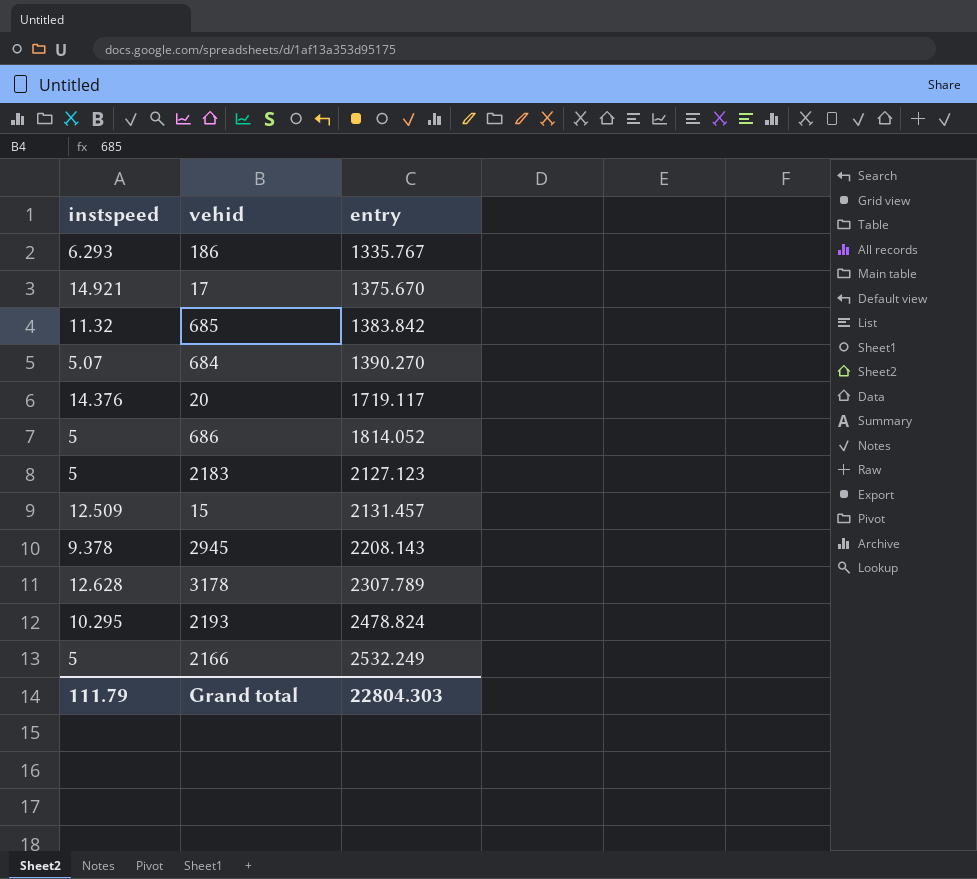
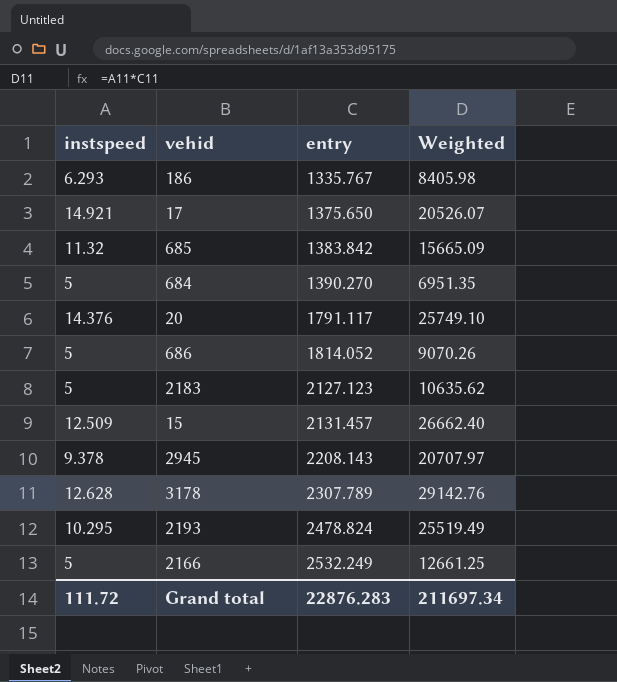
column Weighted | formula: none -> [instspeed] * [entry]
17 | entry: 1375.670 -> 1375.650
684 | instspeed: 5.07 -> 5
20 | entry: 1719.117 -> 1791.117
Grand total | instspeed: 111.79 -> 111.72
Grand total | entry: 22804.303 -> 22876.283

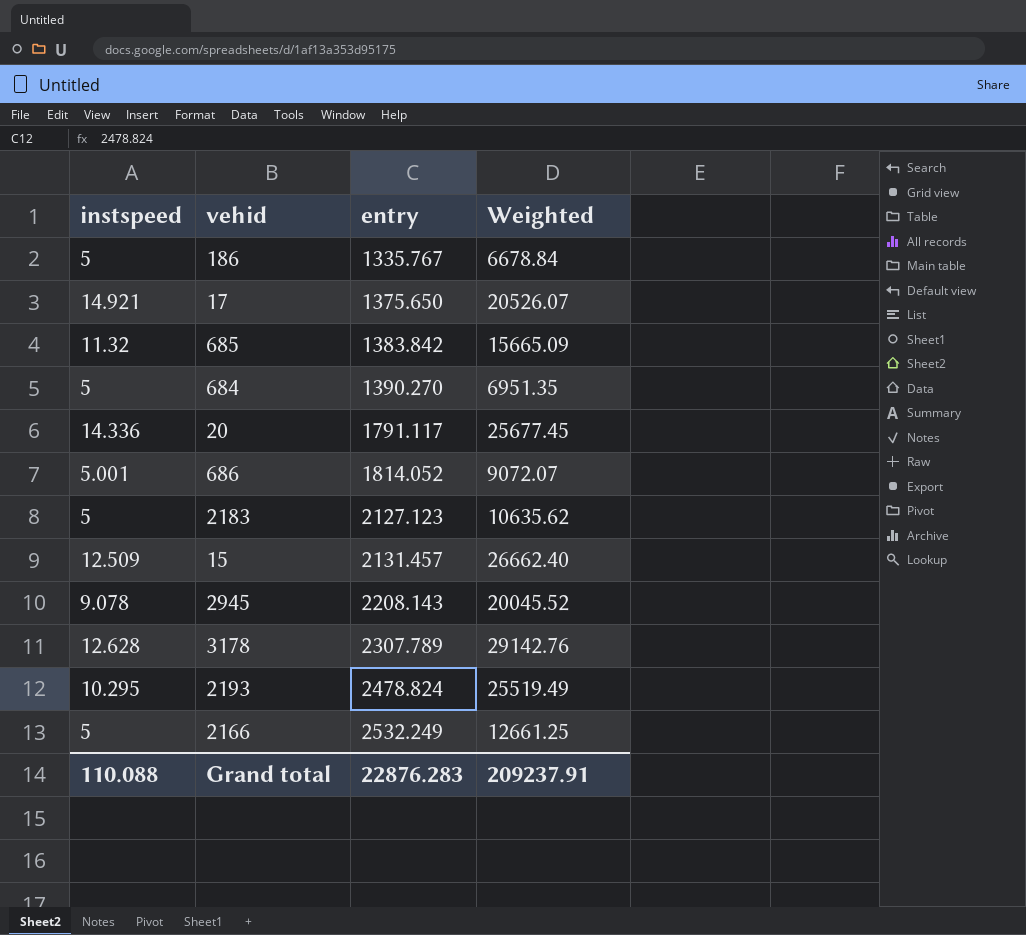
186 | instspeed: 6.293 -> 5
186 | Weighted: 8405.98 -> 6678.84
20 | instspeed: 14.376 -> 14.336
20 | Weighted: 25749.10 -> 25677.45
686 | instspeed: 5 -> 5.001
686 | Weighted: 9070.26 -> 9072.07
2945 | instspeed: 9.378 -> 9.078
2945 | Weighted: 20707.97 -> 20045.52
Grand total | instspeed: 111.72 -> 110.088
Grand total | Weighted: 211697.34 -> 209237.91

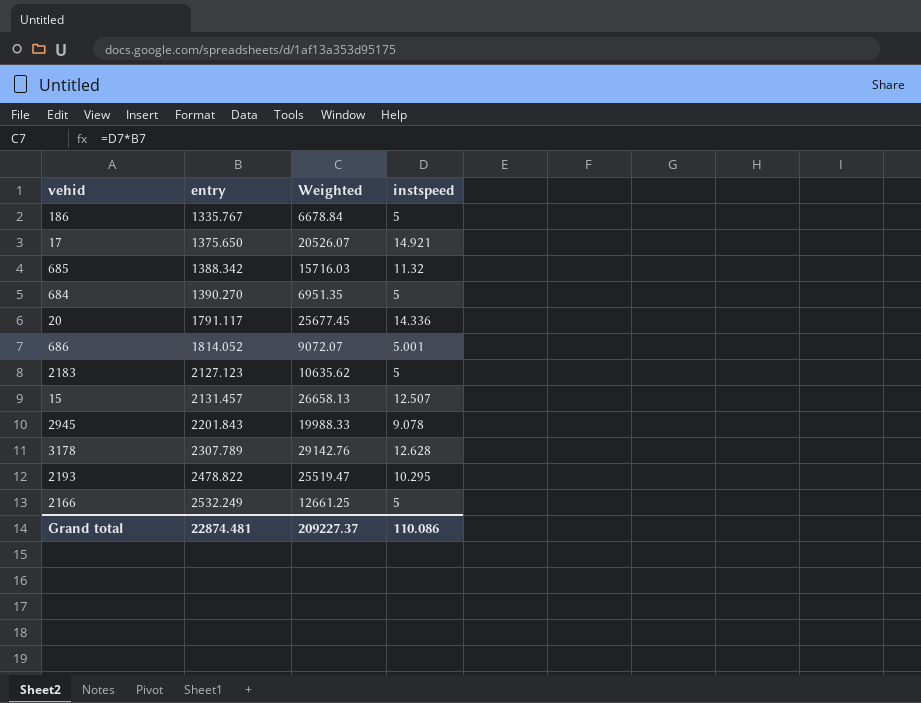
column instspeed | position: 1 -> 4
685 | entry: 1383.842 -> 1388.342
685 | Weighted: 15665.09 -> 15716.03
15 | Weighted: 26662.40 -> 26658.13
15 | instspeed: 12.509 -> 12.507
2945 | entry: 2208.143 -> 2201.843
2945 | Weighted: 20045.52 -> 19988.33
2193 | entry: 2478.824 -> 2478.822
2193 | Weighted: 25519.49 -> 25519.47
Grand total | entry: 22876.283 -> 22874.481
Grand total | Weighted: 209237.91 -> 209227.37
Grand total | instspeed: 110.088 -> 110.086

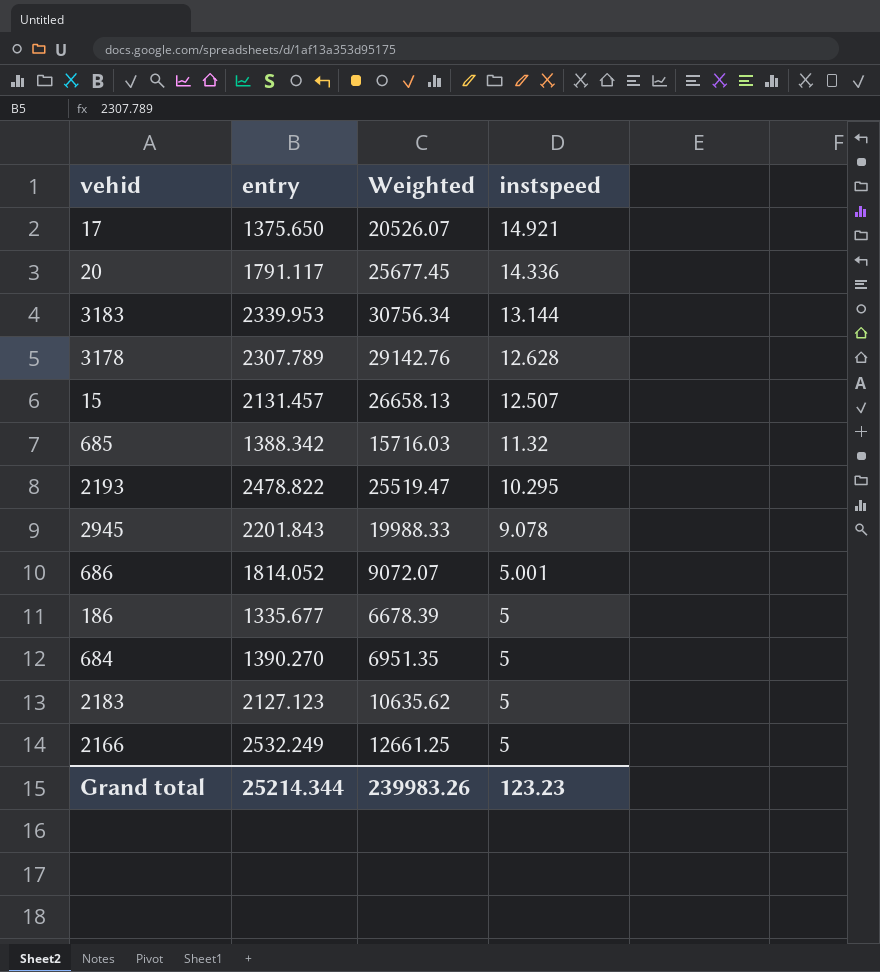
row order: entry ascending -> instspeed descending
row 3183: none -> 2339.953 | 30756.34 | 13.144
186 | entry: 1335.767 -> 1335.677
186 | Weighted: 6678.84 -> 6678.39
Grand total | entry: 22874.481 -> 25214.344
Grand total | Weighted: 209227.37 -> 239983.26
Grand total | instspeed: 110.086 -> 123.23

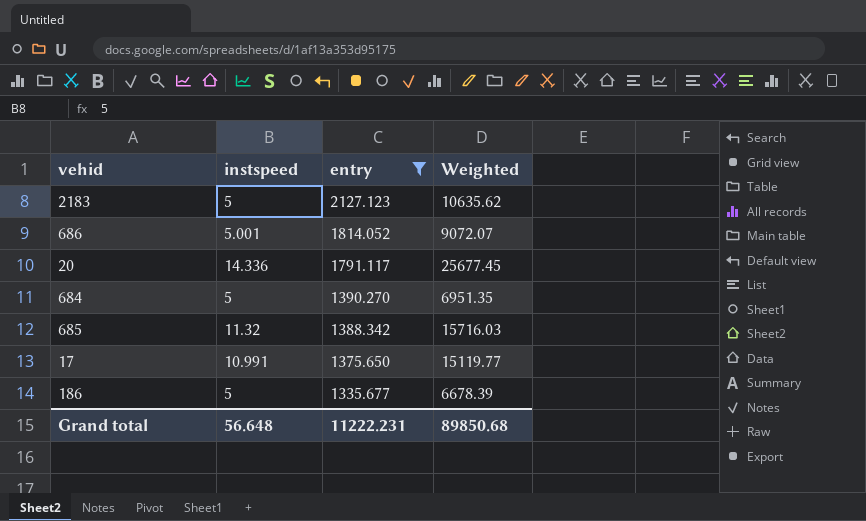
filter: none -> entry <= 2127.123
row order: instspeed descending -> entry descending
column instspeed | position: 4 -> 2
17 | instspeed: 14.921 -> 10.991
17 | Weighted: 20526.07 -> 15119.77
Grand total | instspeed: 123.23 -> 56.648
Grand total | entry: 25214.344 -> 11222.231
Grand total | Weighted: 239983.26 -> 89850.68

